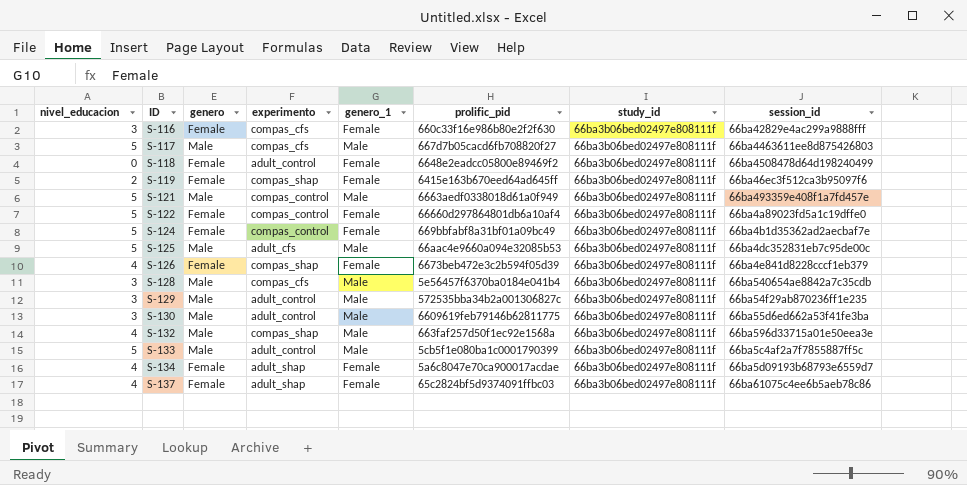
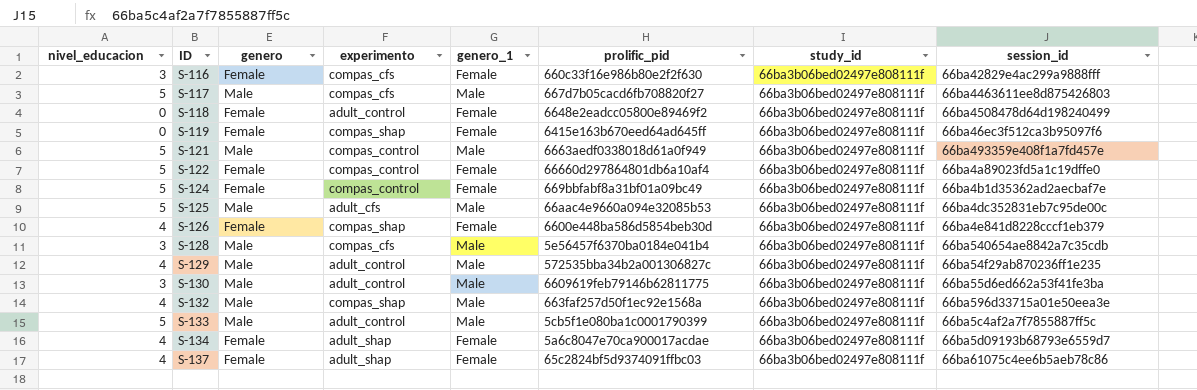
S-119 | nivel_educacion: 2 -> 0
S-126 | prolific_pid: 6673beb472e3c2b594f05d39 -> 6600e448ba586d5854beb30d
S-129 | nivel_educacion: 3 -> 4

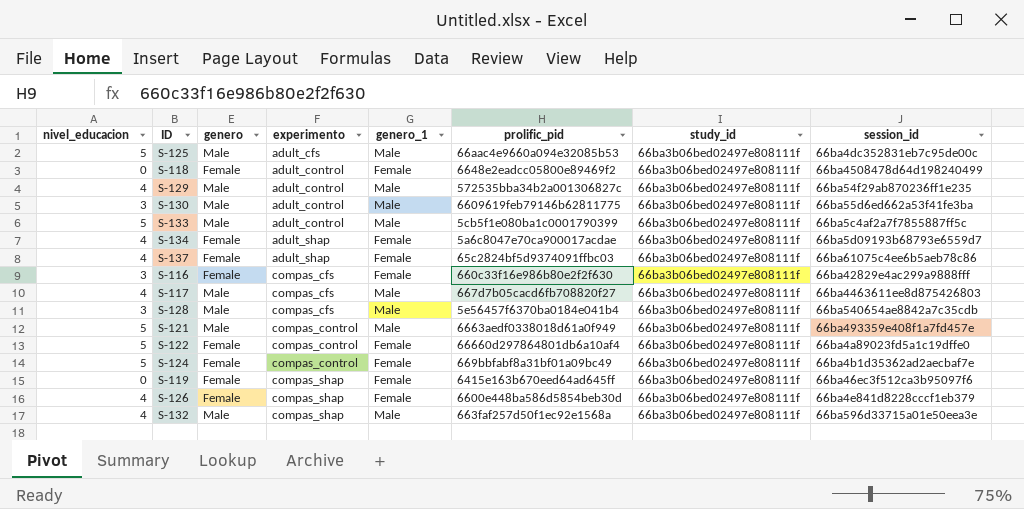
row order: ID ascending -> experimento ascending
S-117 | nivel_educacion: 5 -> 4

